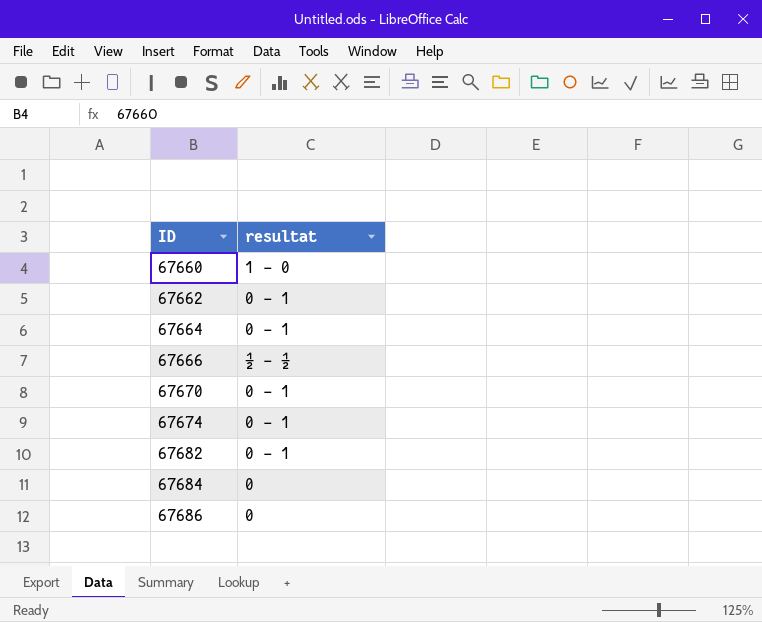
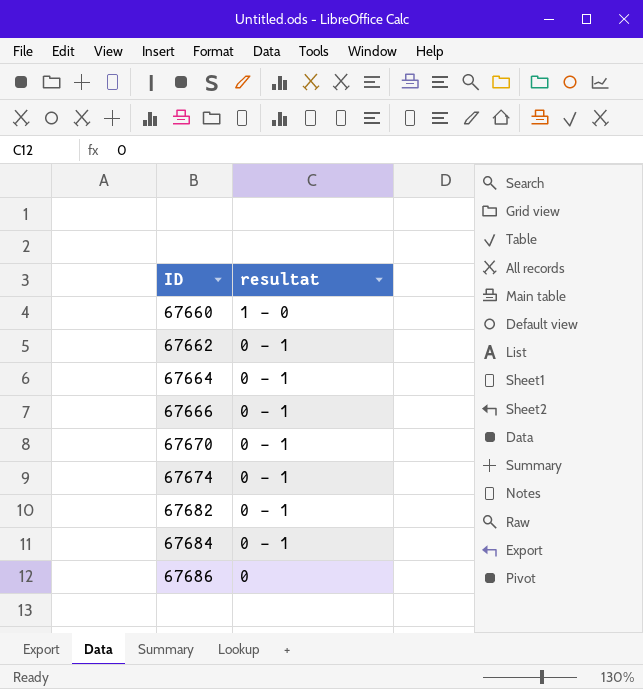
67666 | resultat: ½ - ½ -> 0 - 1
67684 | resultat: 0 -> 0 - 1

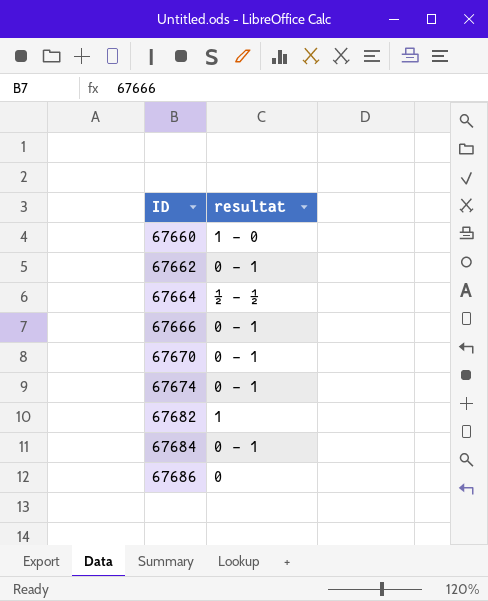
67664 | resultat: 0 - 1 -> ½ - ½
67682 | resultat: 0 - 1 -> 1

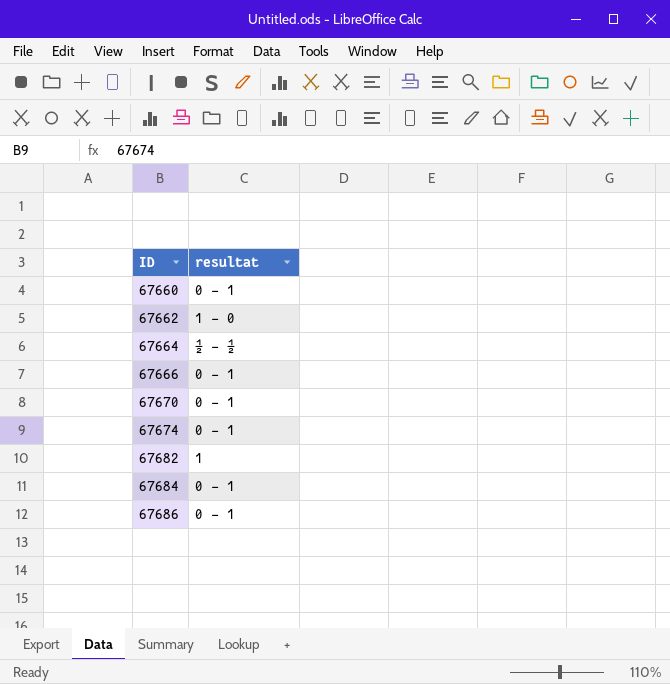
67660 | resultat: 1 - 0 -> 0 - 1
67662 | resultat: 0 - 1 -> 1 - 0
67686 | resultat: 0 -> 0 - 1

